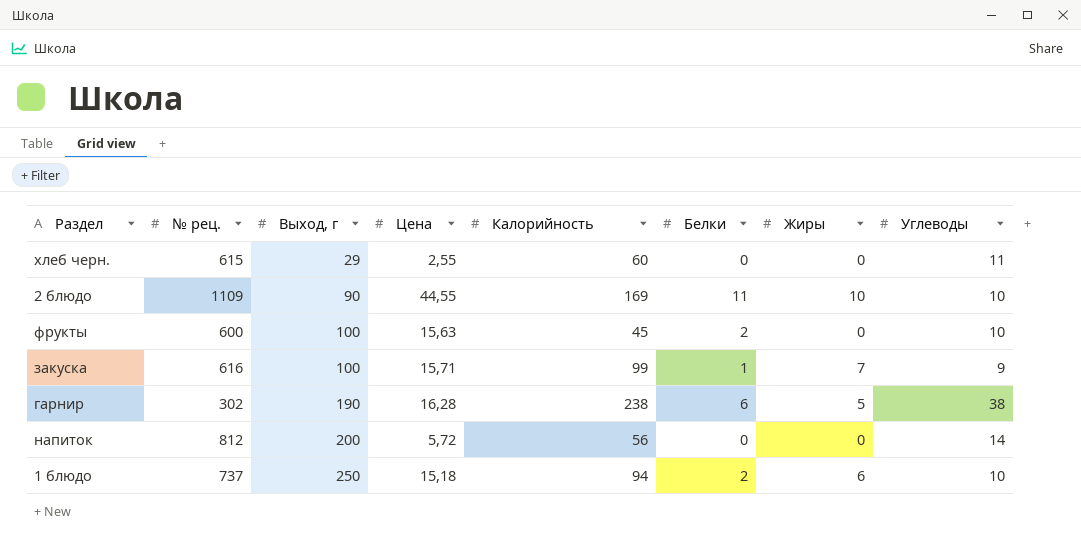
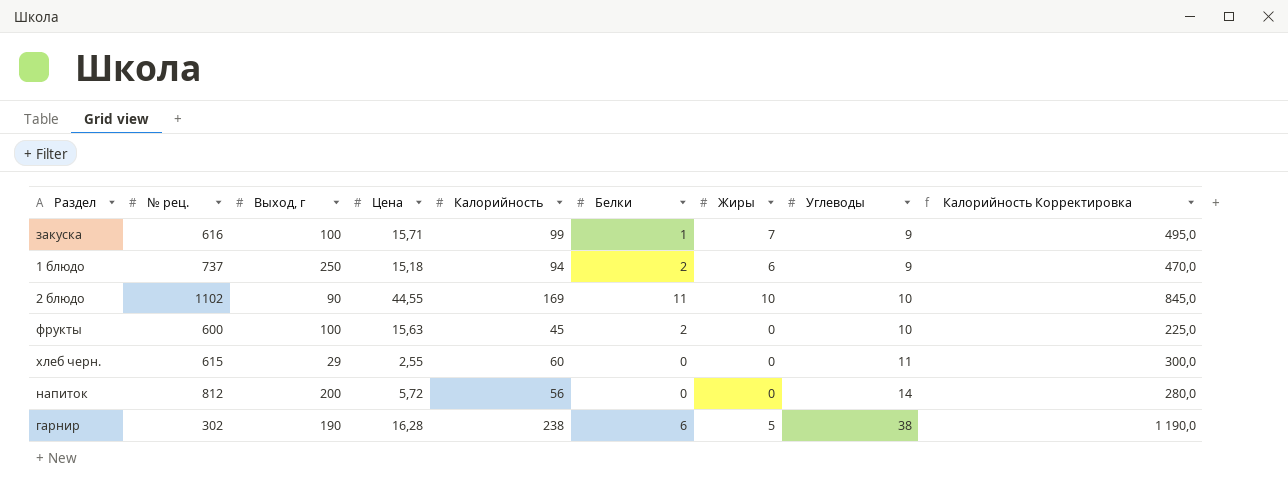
row order: Выход, г ascending -> Углеводы ascending
column Калорийность Корректировка | formula: none -> [Калорийность] * 5
1 блюдо | Углеводы: 10 -> 9
2 блюдо | № рец.: 1109 -> 1102

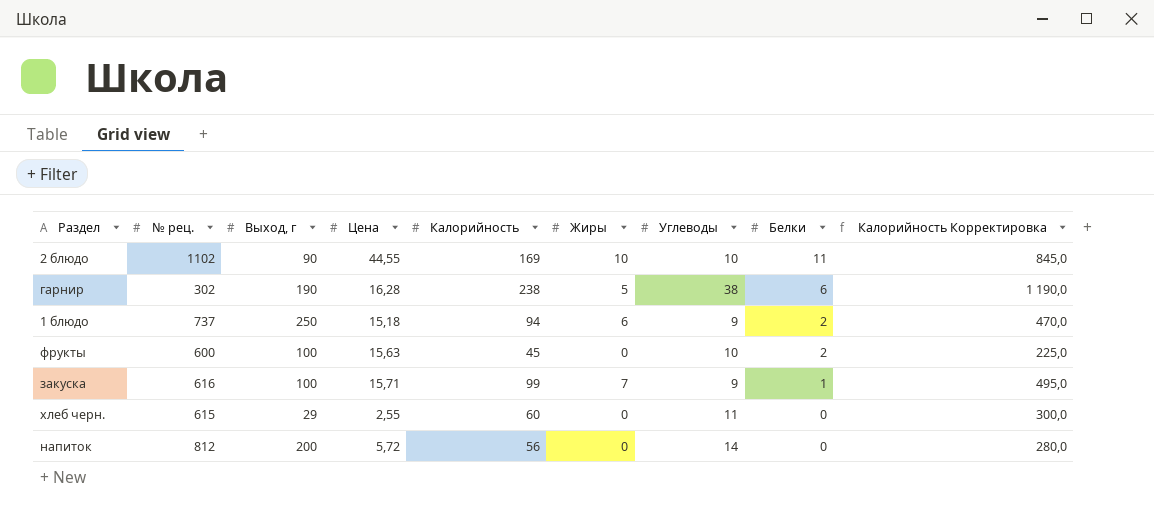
row order: Углеводы ascending -> Белки descending
column Белки | position: 6 -> 8

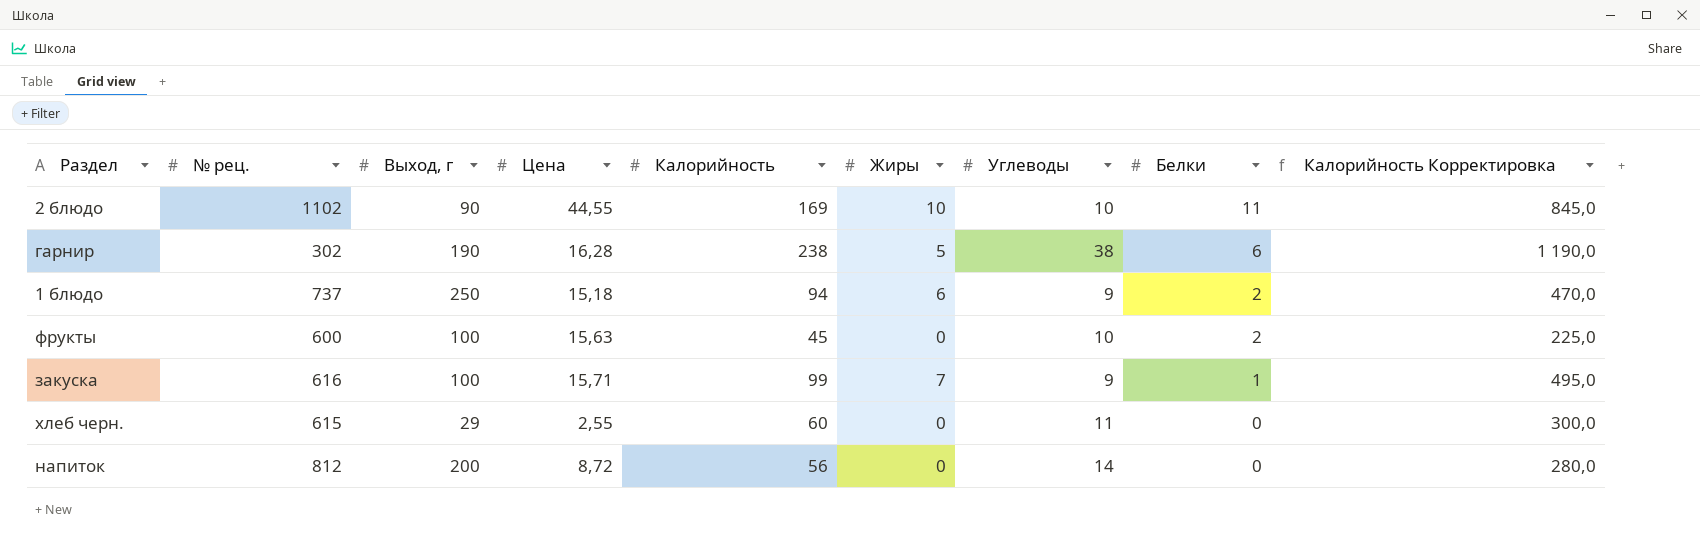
напиток | Цена: 5,72 -> 8,72

